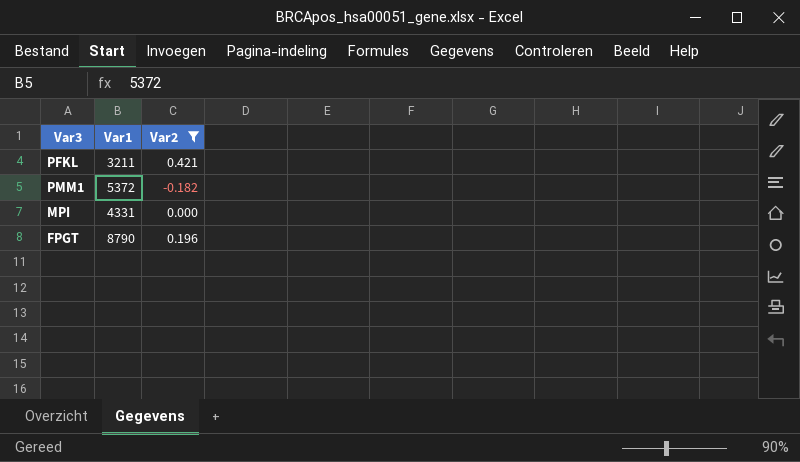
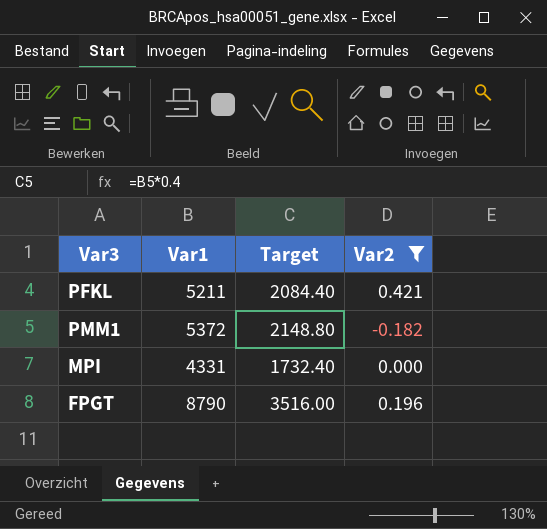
column Target | formula: none -> [Var1] * 0.4
PFKL | Var1: 3211 -> 5211

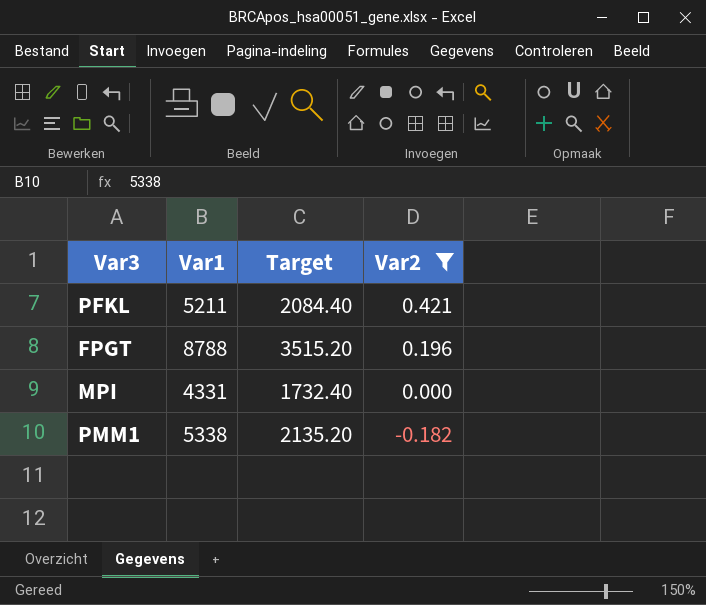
row order: none -> Var2 descending
FPGT | Var1: 8790 -> 8788
FPGT | Target: 3516.00 -> 3515.20
PMM1 | Var1: 5372 -> 5338
PMM1 | Target: 2148.80 -> 2135.20

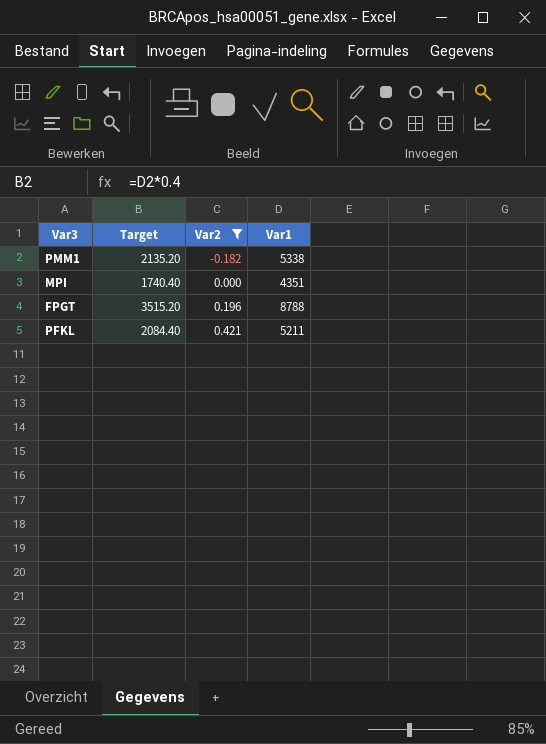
row order: Var2 descending -> Var2 ascending
column Var1 | position: 2 -> 4
MPI | Target: 1732.40 -> 1740.40
MPI | Var1: 4331 -> 4351

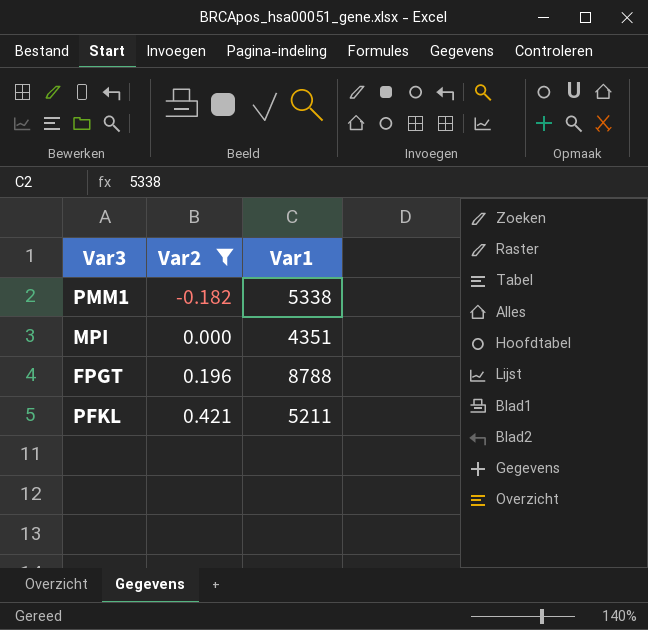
column Target | formula: [Var1] * 0.4 -> none

